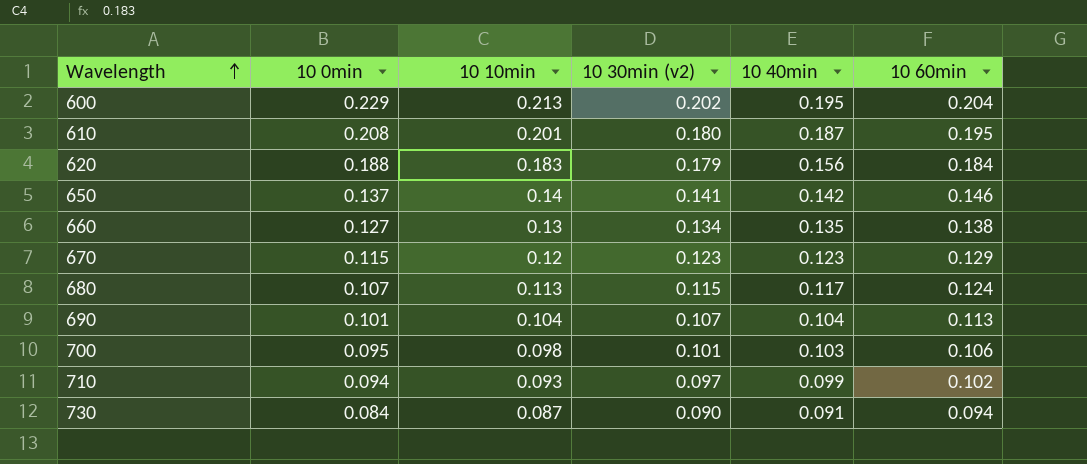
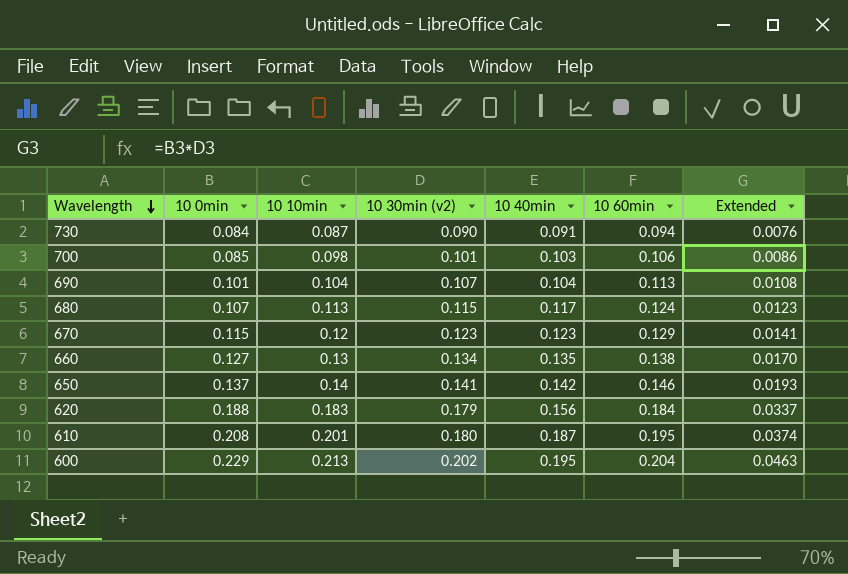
row order: Wavelength ascending -> Wavelength descending
column Extended | formula: none -> [10 0min] * [10 30min (v2)]
row 710: 0.094 | 0.093 | 0.097 | 0.099 | 0.102 -> none
700 | 10 0min: 0.095 -> 0.085

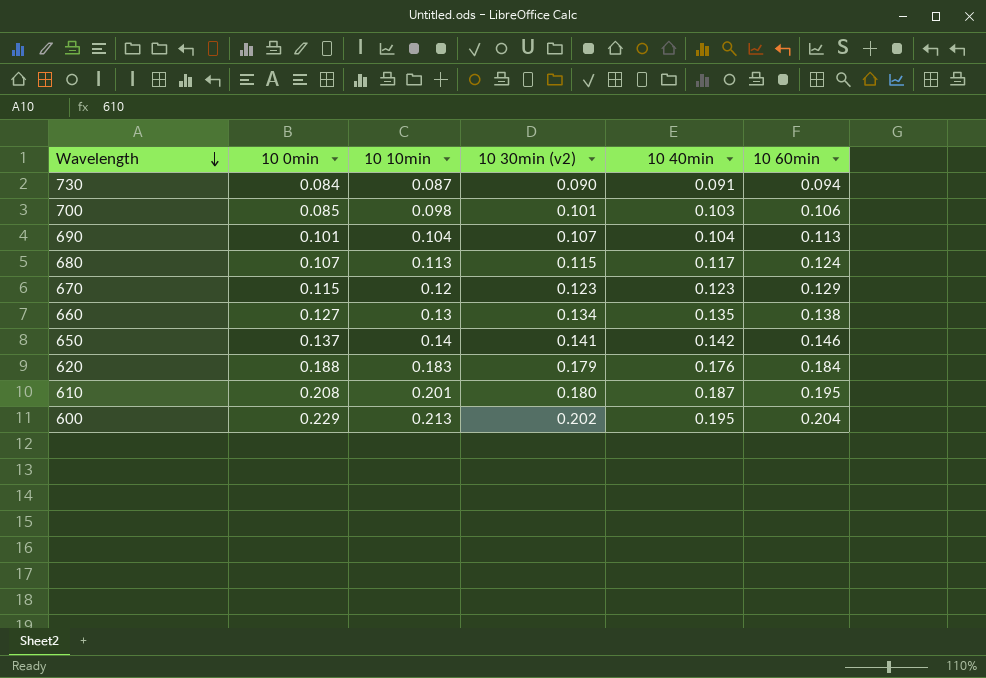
column Extended | formula: [10 0min] * [10 30min (v2)] -> none
620 | 10 40min: 0.156 -> 0.176

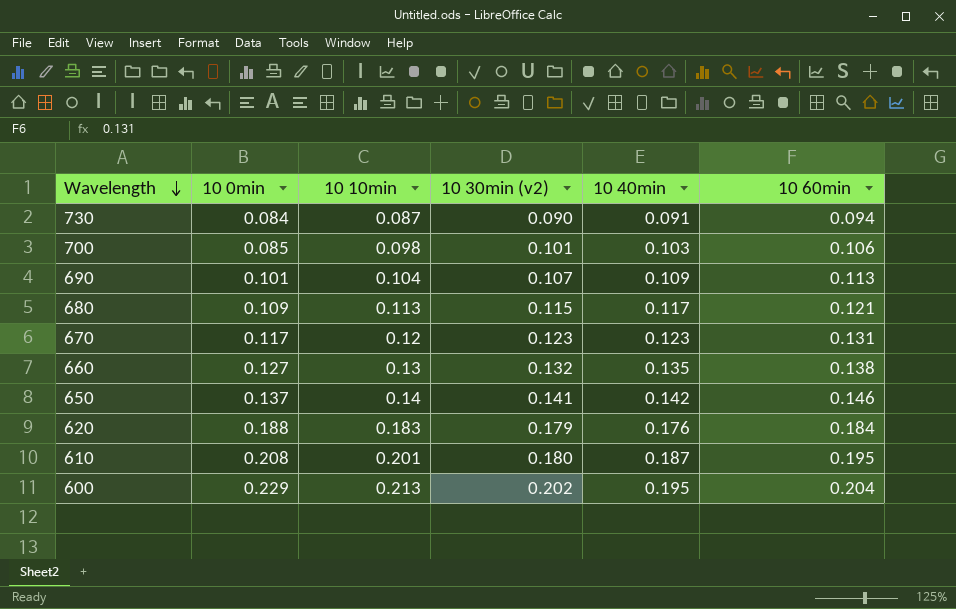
690 | 10 40min: 0.104 -> 0.109
680 | 10 0min: 0.107 -> 0.109
680 | 10 60min: 0.124 -> 0.121
670 | 10 0min: 0.115 -> 0.117
670 | 10 60min: 0.129 -> 0.131
660 | 10 30min (v2): 0.134 -> 0.132

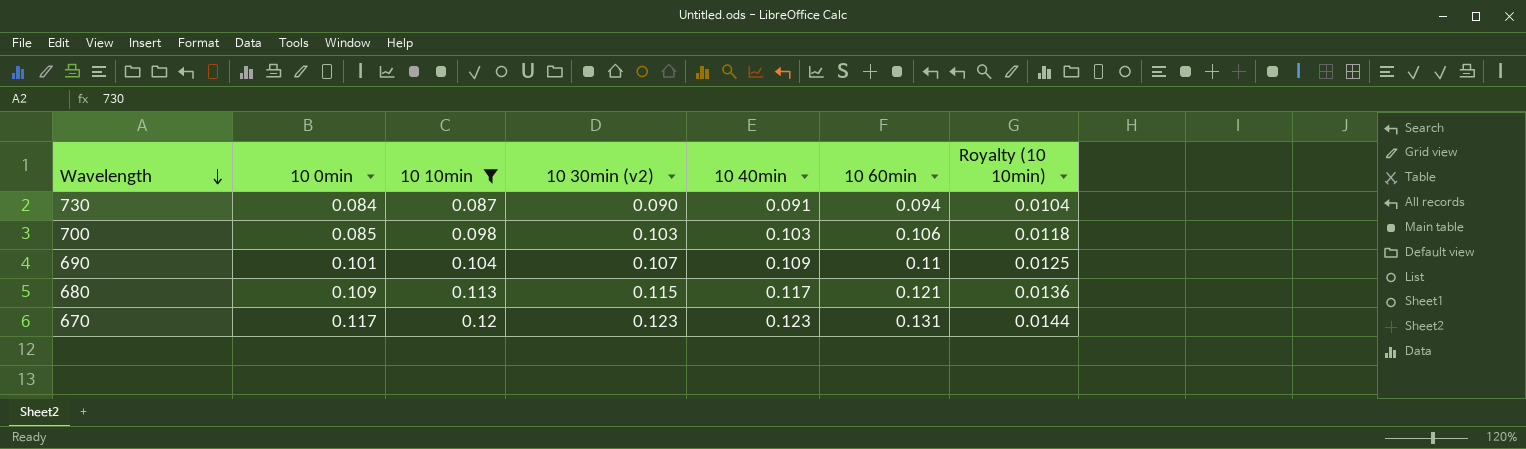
filter: none -> 10 10min <= 0.12
column Royalty (10 10min) | formula: none -> [10 10min] * 0.12
700 | 10 30min (v2): 0.101 -> 0.103
690 | 10 60min: 0.113 -> 0.11

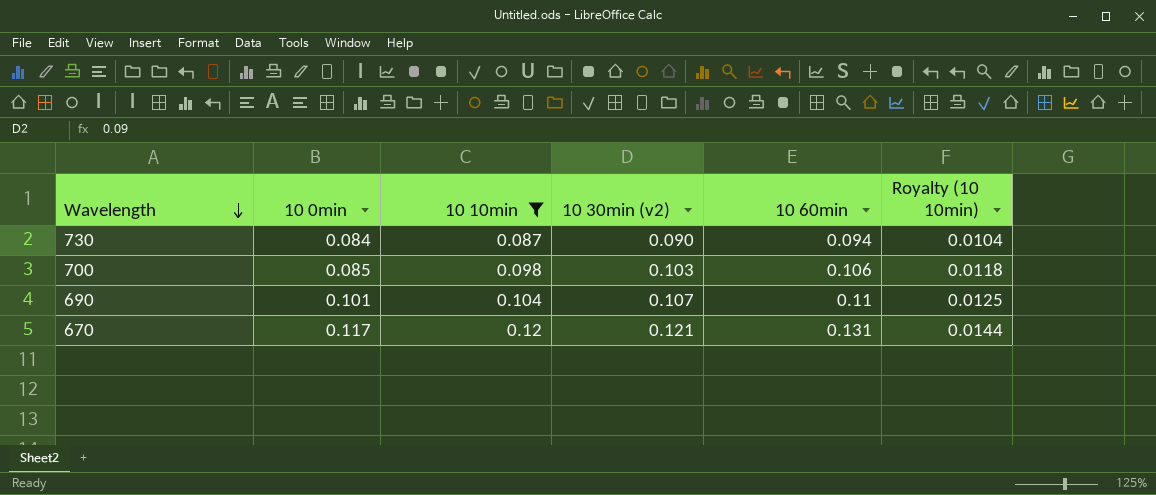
column 10 40min | position: 5 -> none
row 680: 0.109 | 0.113 | 0.115 | 0.117 | 0.121 | 0.0136 -> none
670 | 10 30min (v2): 0.123 -> 0.121

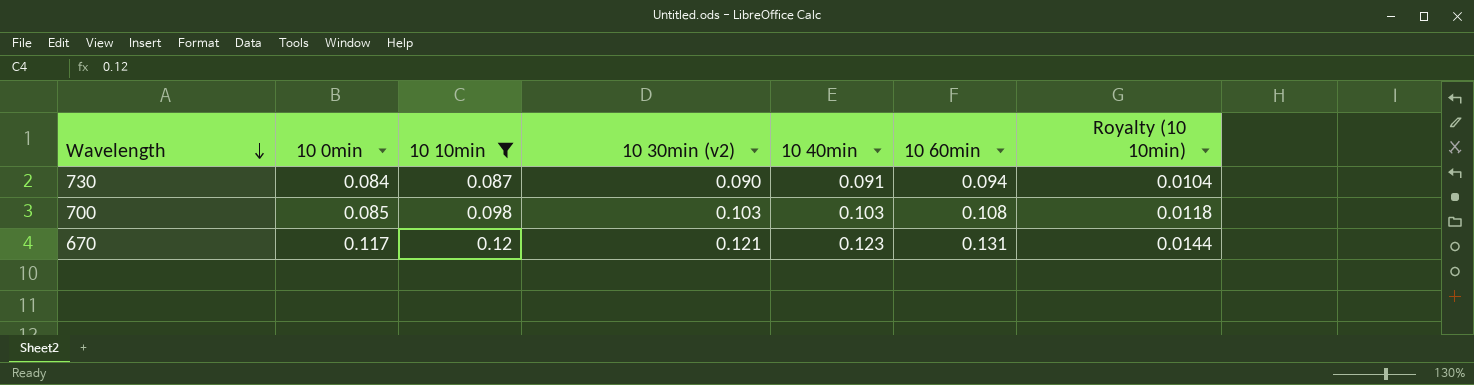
column 10 40min | position: none -> 5
row 690: 0.101 | 0.104 | 0.107 | 0.11 | 0.0125 -> none
700 | 10 60min: 0.106 -> 0.108

